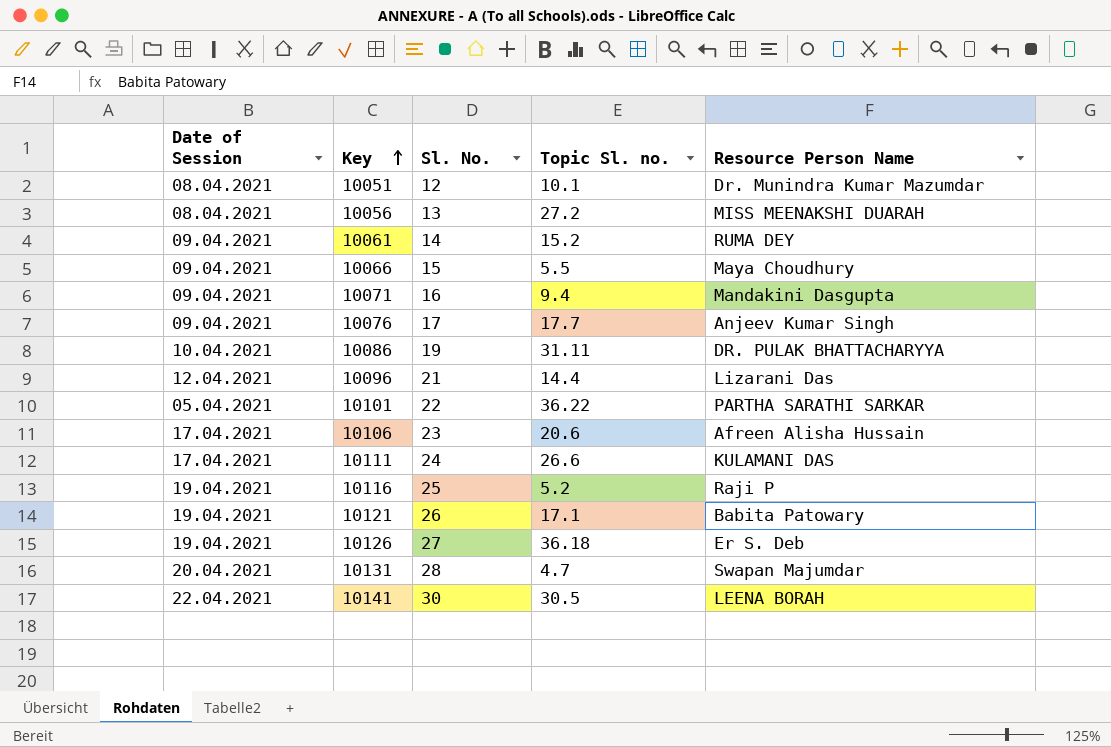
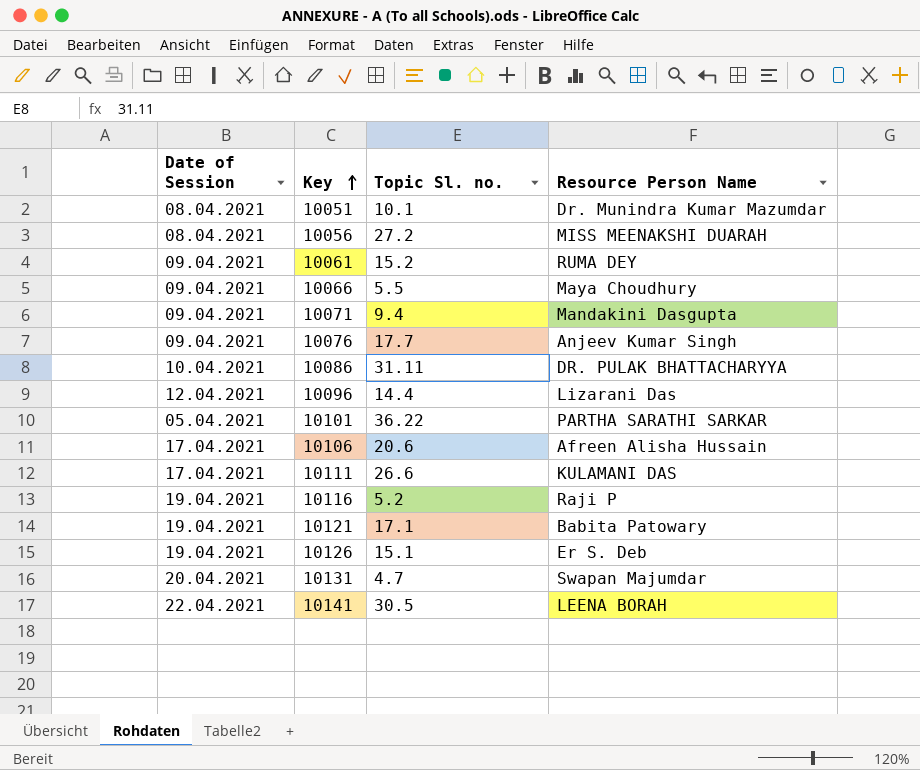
column Sl. No. | position: 3 -> none
10126 | Topic Sl. no.: 36.18 -> 15.1

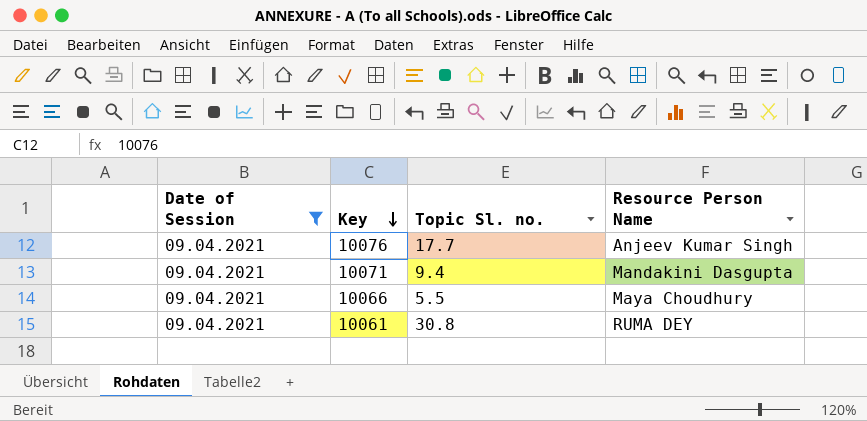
filter: none -> Date of Session = 09.04.2021
row order: Key ascending -> Key descending
10061 | Topic Sl. no.: 15.2 -> 30.8

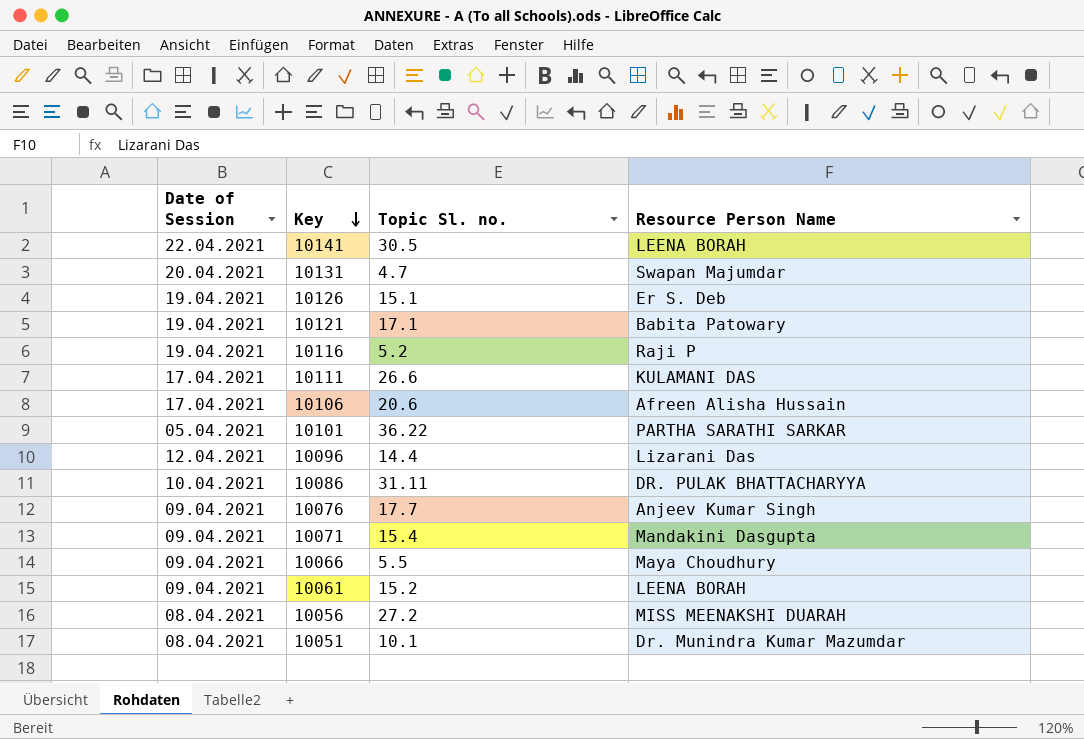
filter: Date of Session = 09.04.2021 -> none
10071 | Topic Sl. no.: 9.4 -> 15.4
10061 | Topic Sl. no.: 30.8 -> 15.2
10061 | Resource Person Name: RUMA DEY -> LEENA BORAH

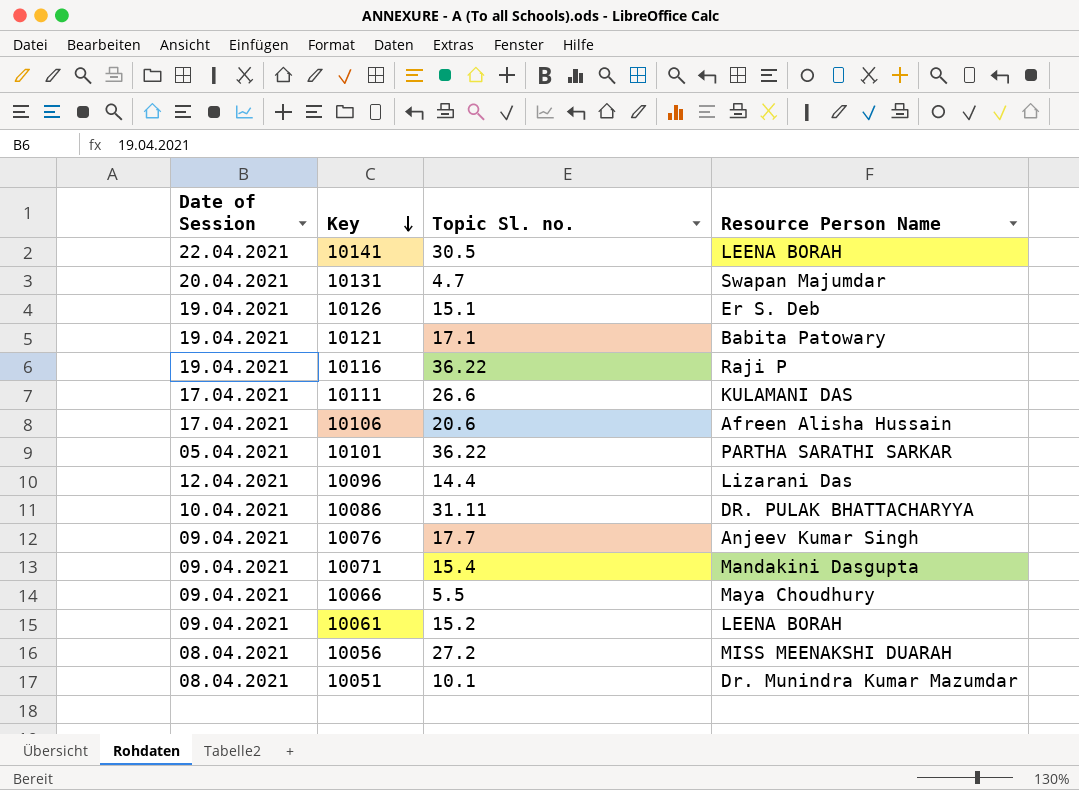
10116 | Topic Sl. no.: 5.2 -> 36.22

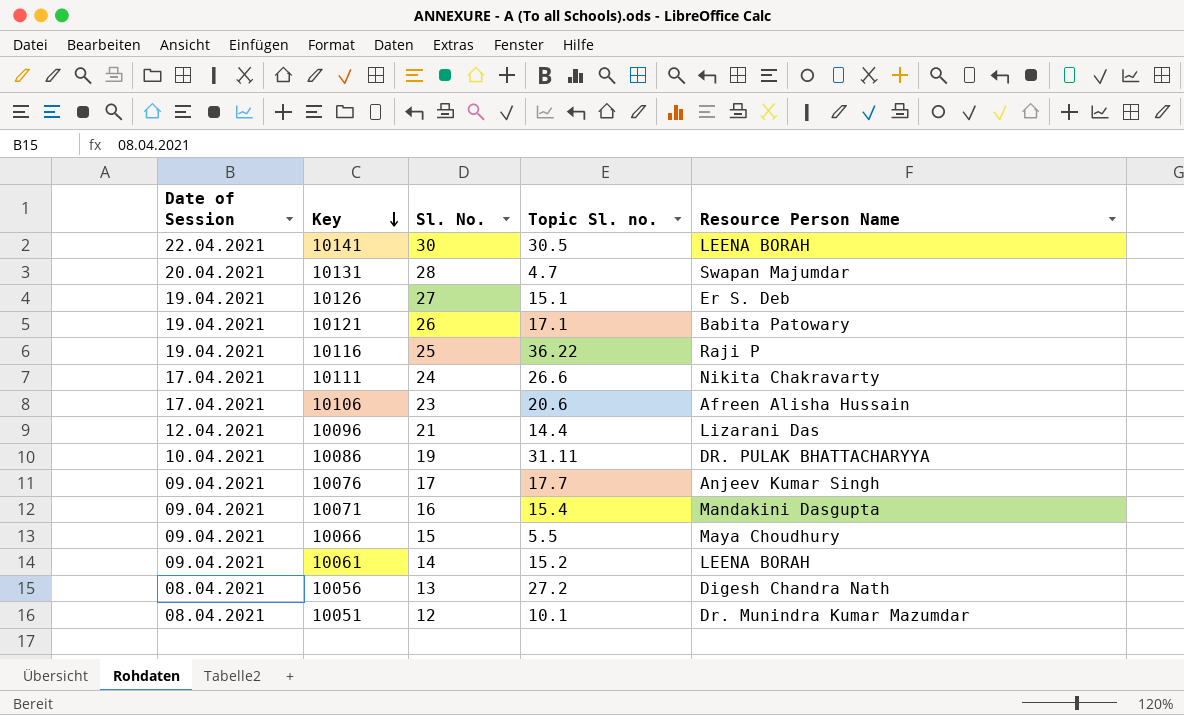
column Sl. No. | position: none -> 3
row 10101: 05.04.2021 | 36.22 | PARTHA SARATHI SARKAR -> none
10111 | Resource Person Name: KULAMANI DAS -> Nikita Chakravarty
10056 | Resource Person Name: MISS MEENAKSHI DUARAH -> Digesh Chandra Nath

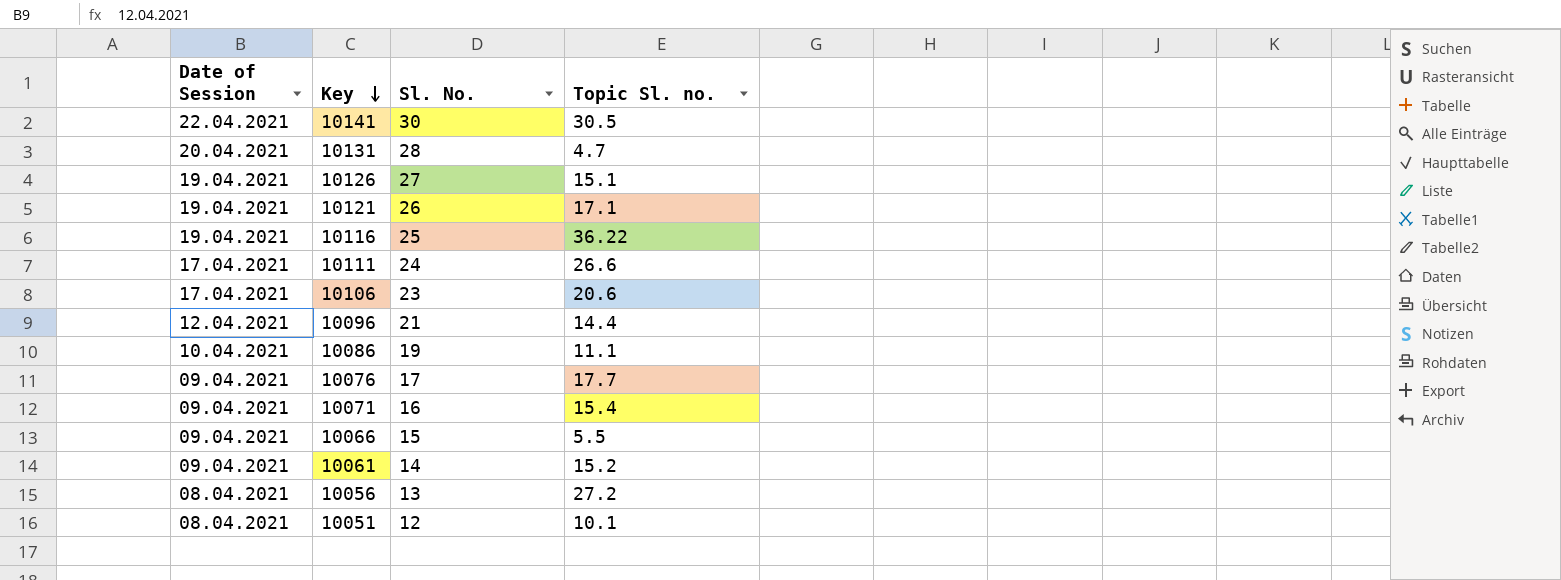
column Resource Person Name | position: 5 -> none
10086 | Topic Sl. no.: 31.11 -> 11.1

